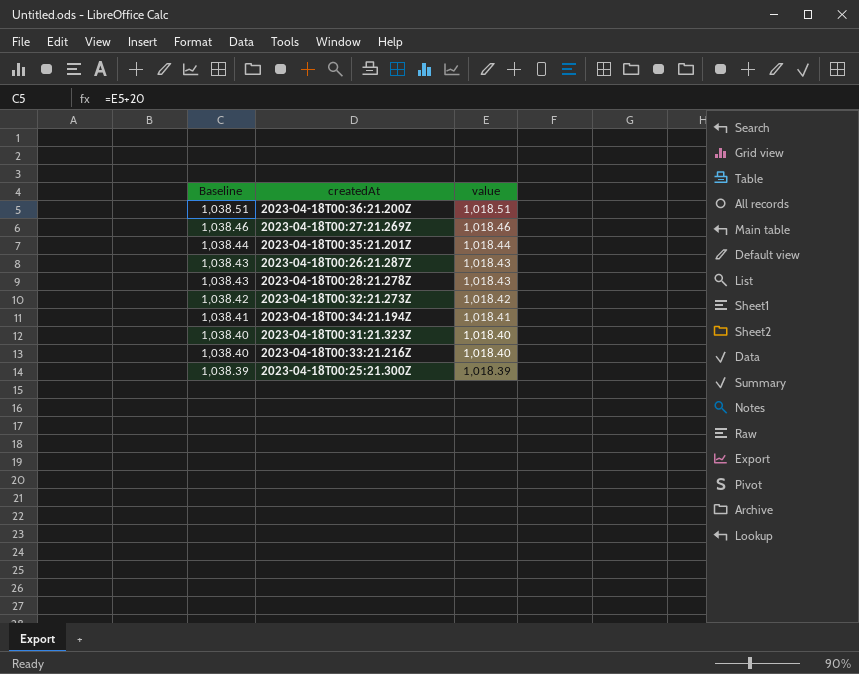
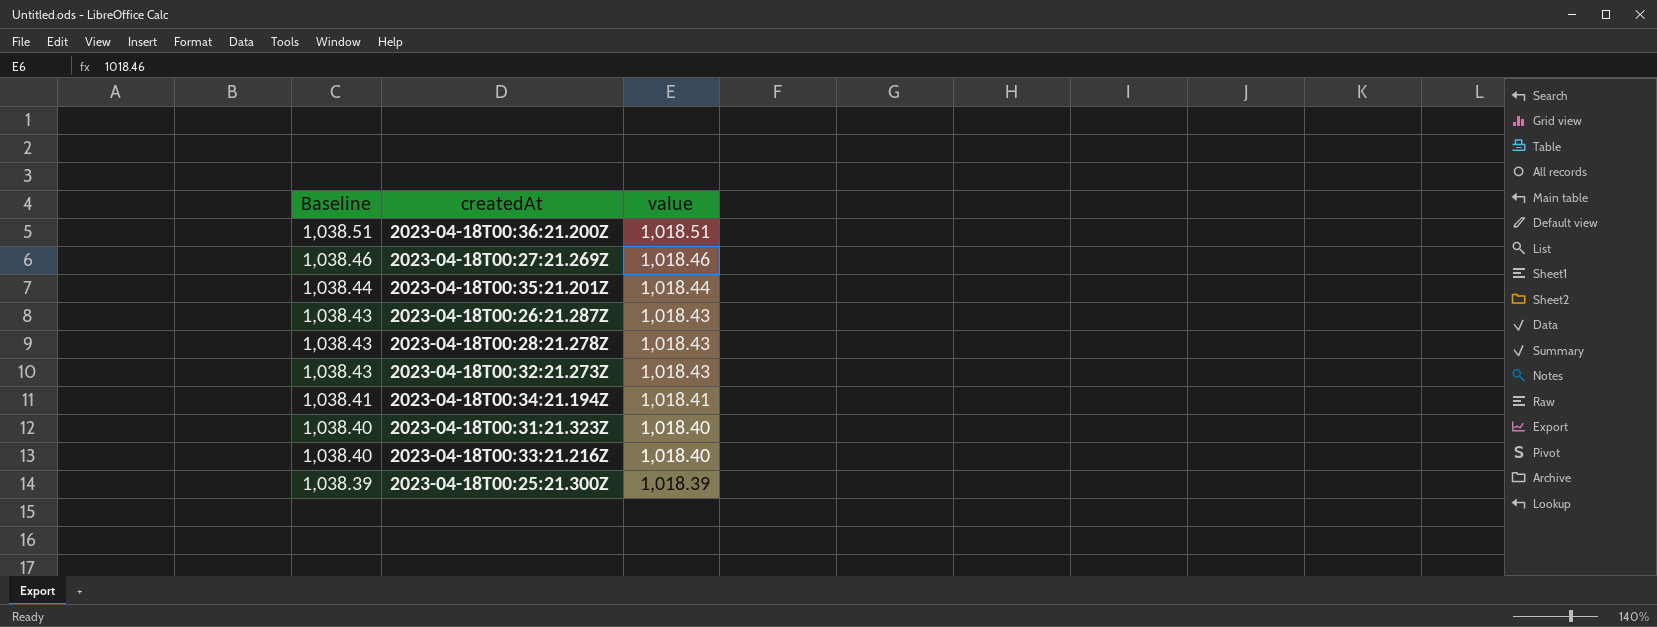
2023-04-18T00:32:21.273Z | Baseline: 1,038.42 -> 1,038.43
2023-04-18T00:32:21.273Z | value: 1,018.42 -> 1,018.43

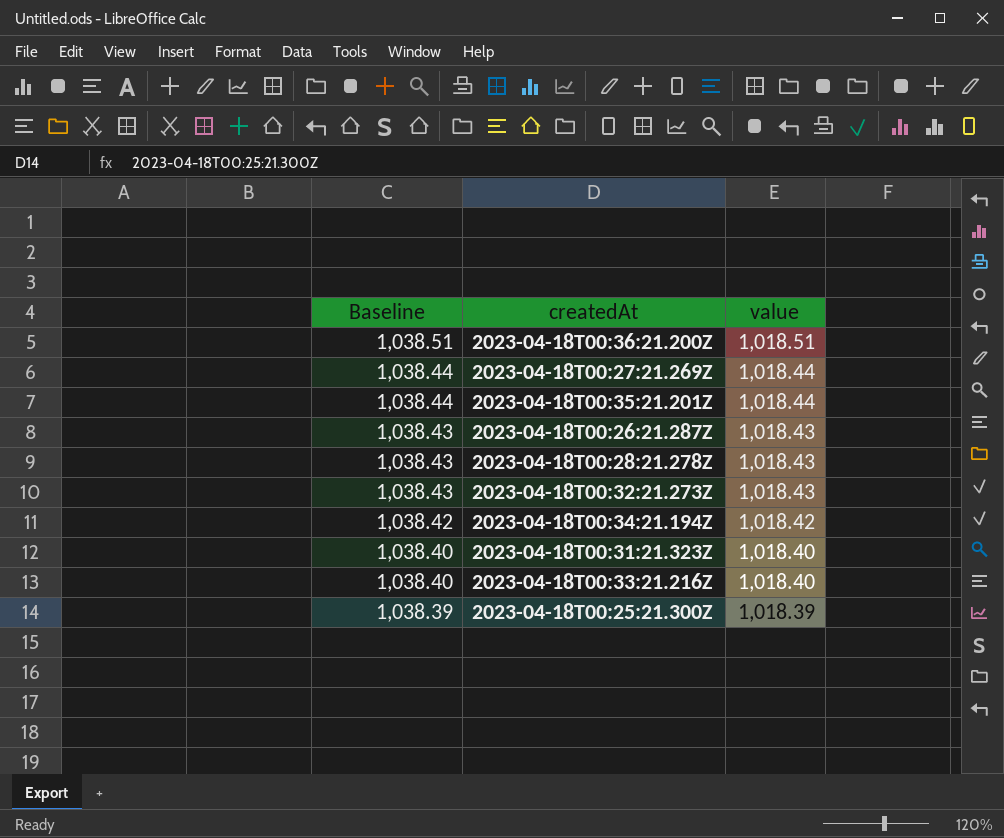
2023-04-18T00:27:21.269Z | Baseline: 1,038.46 -> 1,038.44
2023-04-18T00:27:21.269Z | value: 1,018.46 -> 1,018.44
2023-04-18T00:34:21.194Z | Baseline: 1,038.41 -> 1,038.42
2023-04-18T00:34:21.194Z | value: 1,018.41 -> 1,018.42

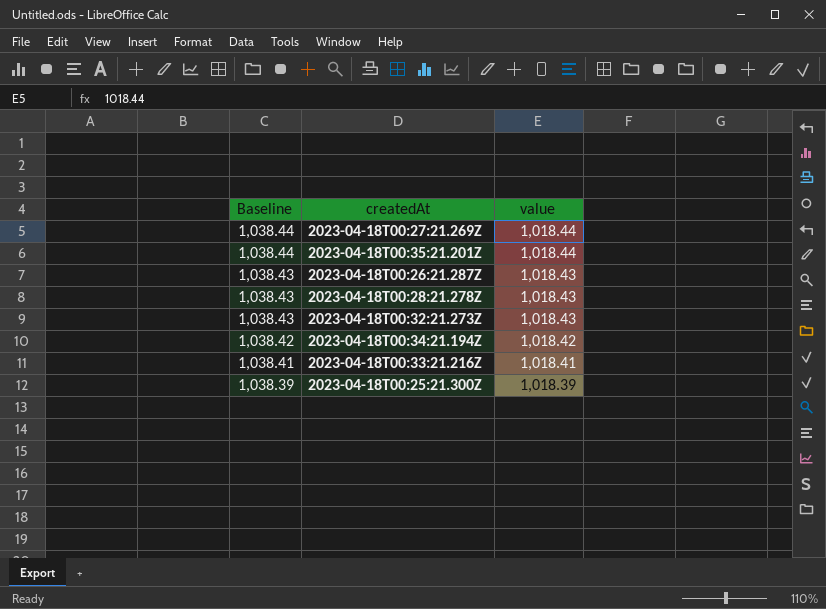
row 2023-04-18T00:36:21.200Z: 1,038.51 | 1,018.51 -> none
row 2023-04-18T00:31:21.323Z: 1,038.40 | 1,018.40 -> none
2023-04-18T00:33:21.216Z | Baseline: 1,038.40 -> 1,038.41
2023-04-18T00:33:21.216Z | value: 1,018.40 -> 1,018.41

